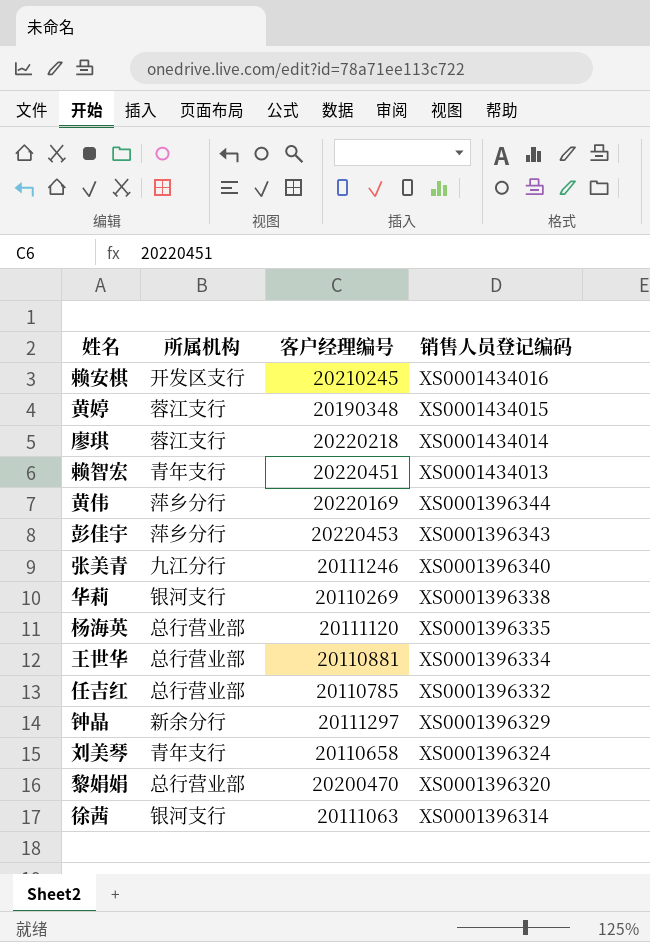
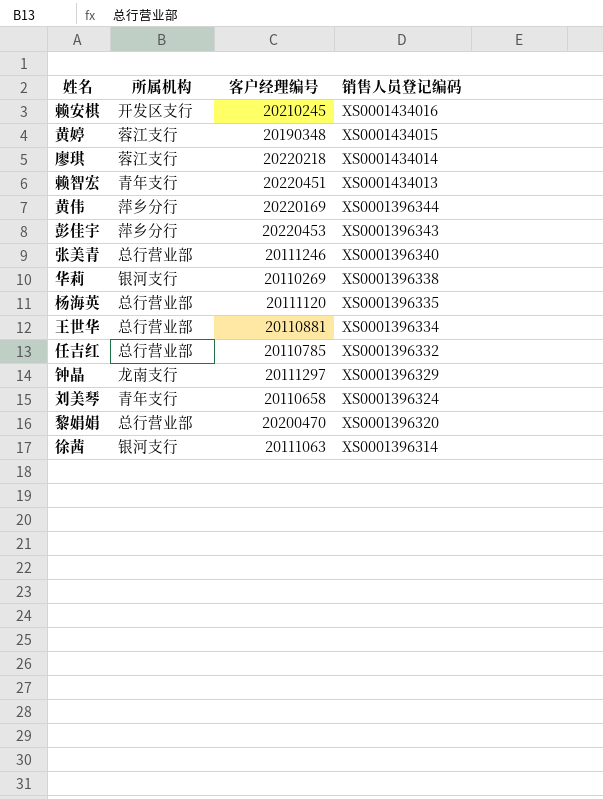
张美青 | 所属机构: 九江分行 -> 总行营业部
钟晶 | 所属机构: 新余分行 -> 龙南支行

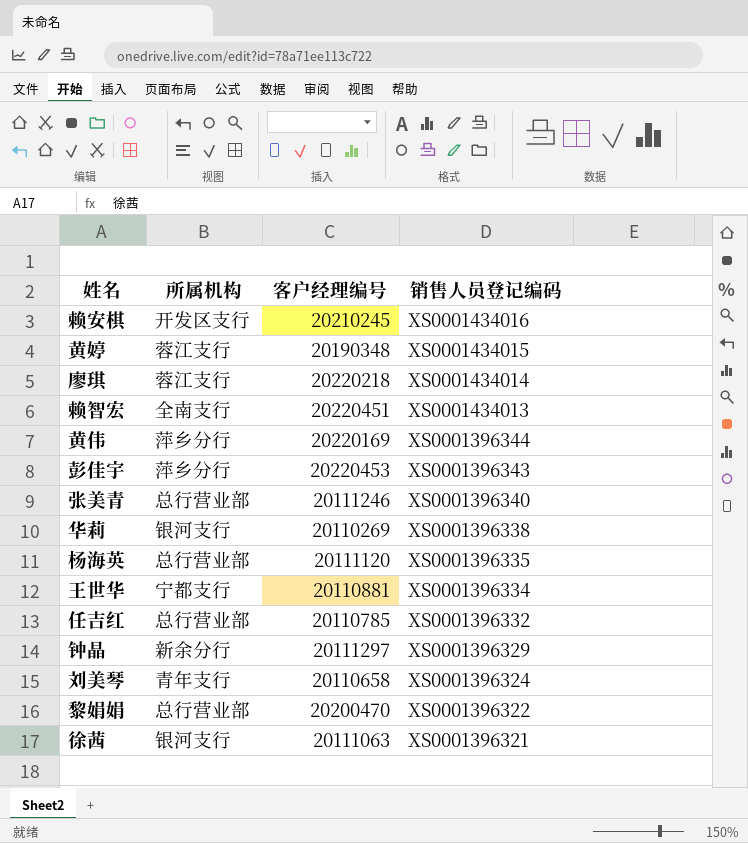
赖智宏 | 所属机构: 青年支行 -> 全南支行
王世华 | 所属机构: 总行营业部 -> 宁都支行
钟晶 | 所属机构: 龙南支行 -> 新余分行
黎娟娟 | 销售人员登记编码: XS0001396320 -> XS0001396322
徐茜 | 销售人员登记编码: XS0001396314 -> XS0001396321

